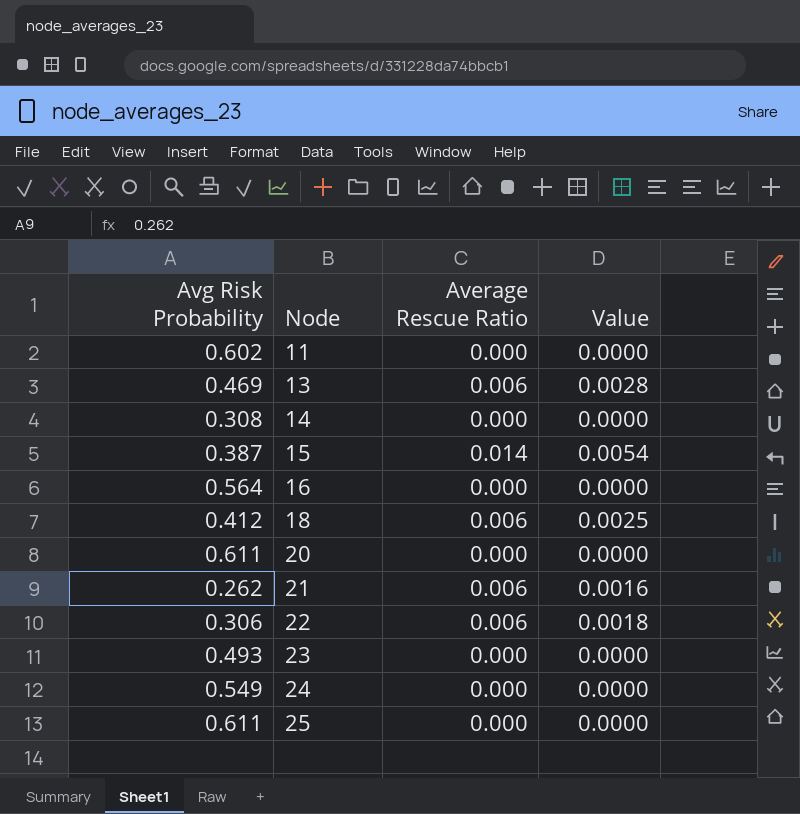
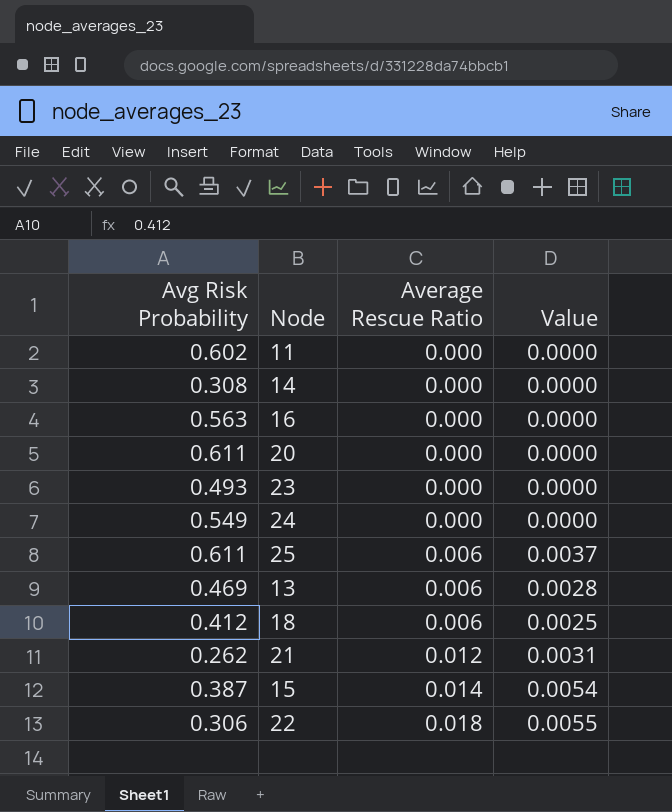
row order: Node ascending -> Average Rescue Ratio ascending
16 | Avg Risk Probability: 0.564 -> 0.563
25 | Average Rescue Ratio: 0.000 -> 0.006
25 | Value: 0.0000 -> 0.0037
21 | Average Rescue Ratio: 0.006 -> 0.012
21 | Value: 0.0016 -> 0.0031
22 | Average Rescue Ratio: 0.006 -> 0.018
22 | Value: 0.0018 -> 0.0055

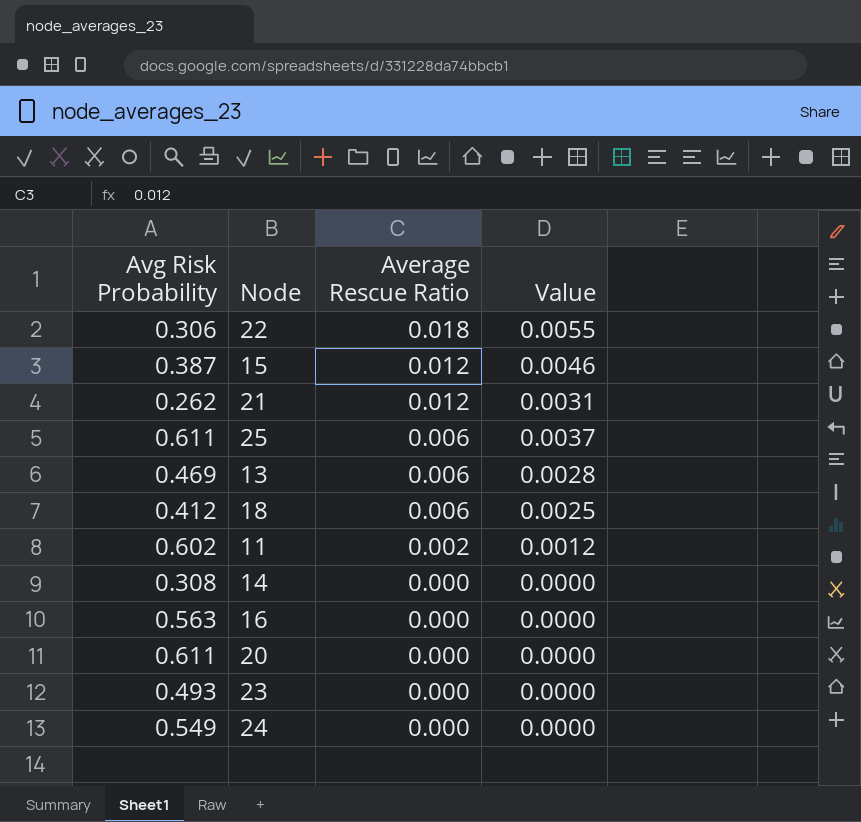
row order: Average Rescue Ratio ascending -> Average Rescue Ratio descending
15 | Average Rescue Ratio: 0.014 -> 0.012
15 | Value: 0.0054 -> 0.0046
11 | Average Rescue Ratio: 0.000 -> 0.002
11 | Value: 0.0000 -> 0.0012

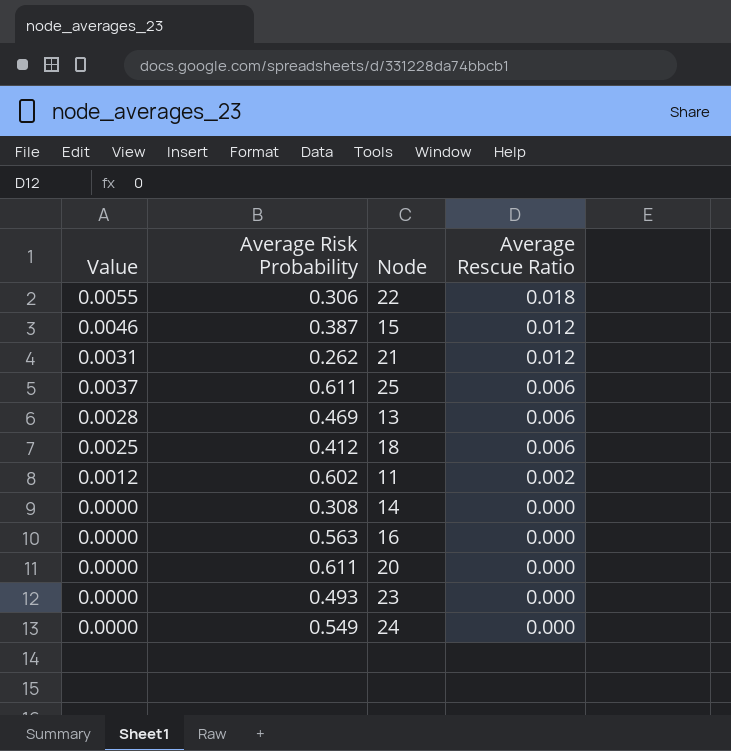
column Value | position: 4 -> 1
column name: Avg Risk Probability -> Average Risk Probability

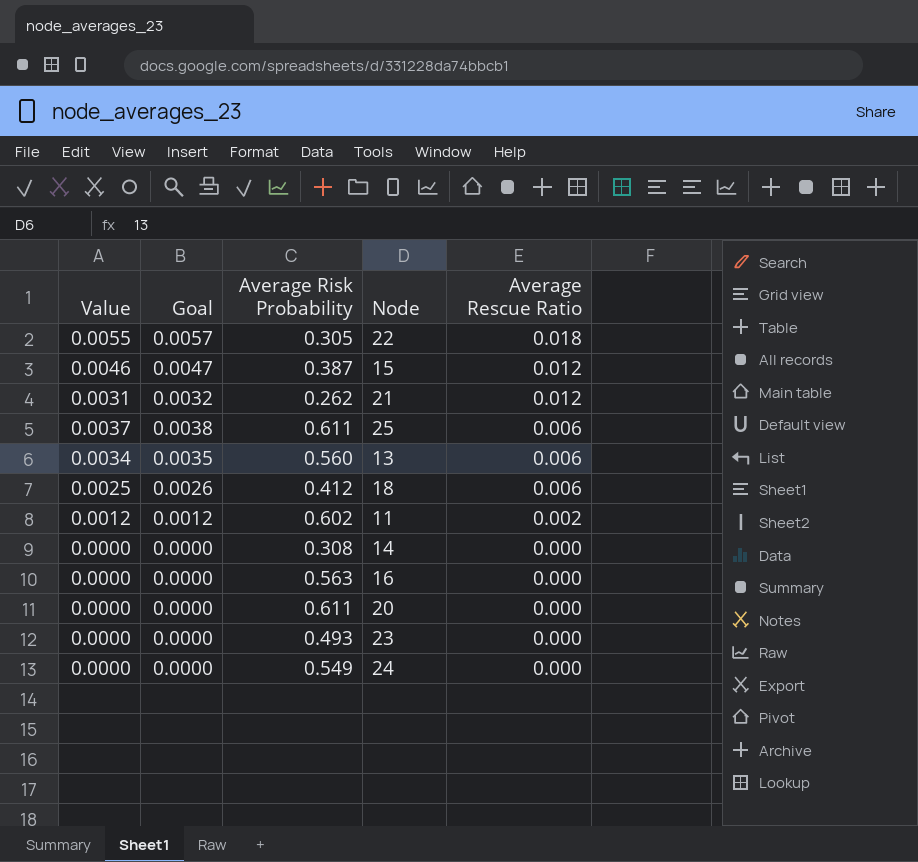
column Goal | formula: none -> [Value] * 1.03
22 | Average Risk Probability: 0.306 -> 0.305
13 | Value: 0.0028 -> 0.0034
13 | Average Risk Probability: 0.469 -> 0.560

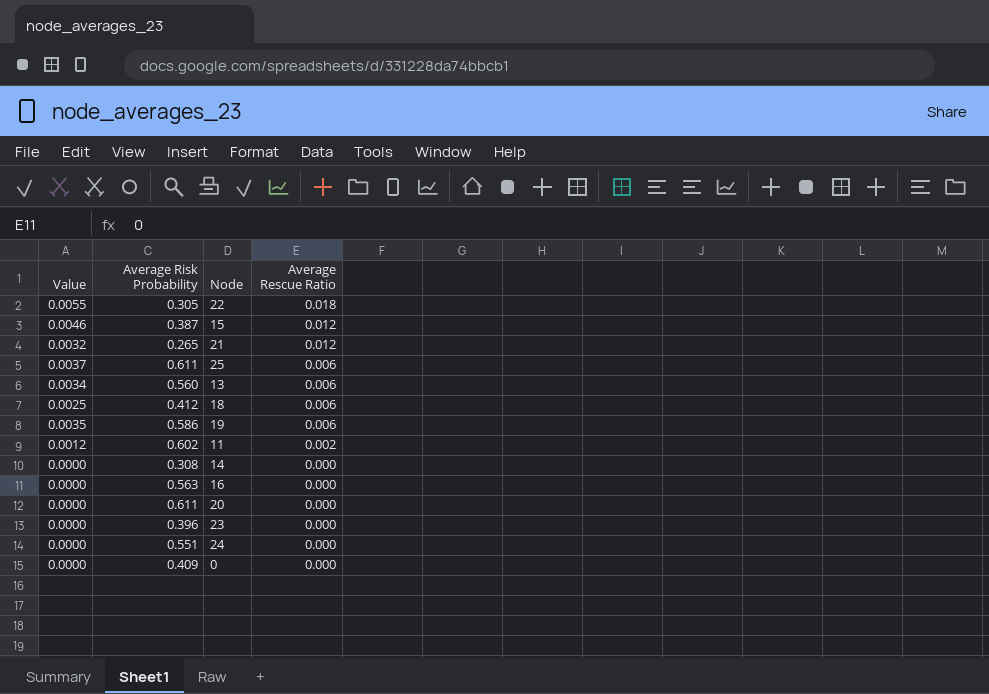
column Goal | formula: [Value] * 1.03 -> none
21 | Value: 0.0031 -> 0.0032
21 | Average Risk Probability: 0.262 -> 0.265
row 19: none -> 0.0035 | 0.586 | 0.006
23 | Average Risk Probability: 0.493 -> 0.396
24 | Average Risk Probability: 0.549 -> 0.551
row 0: none -> 0.0000 | 0.409 | 0.000

